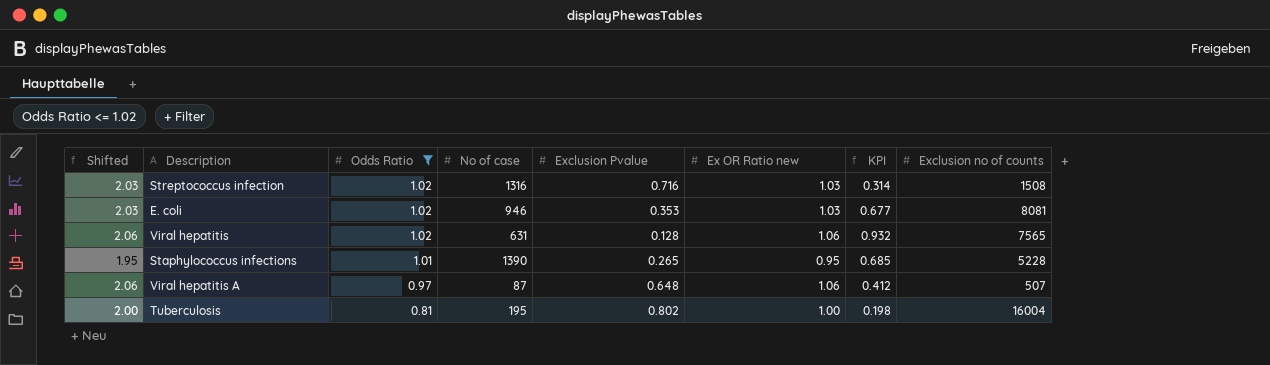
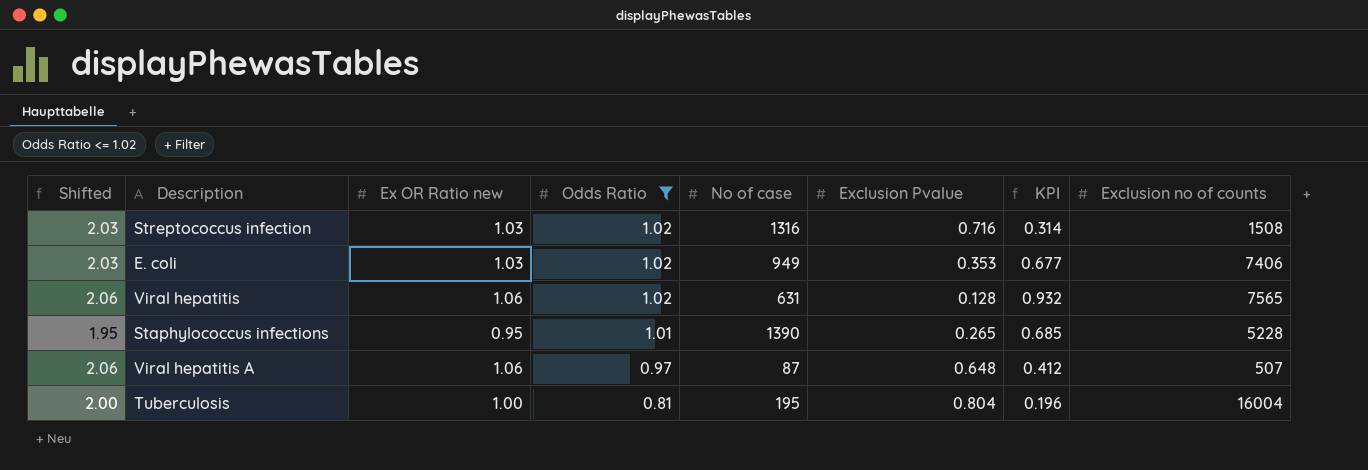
column Ex OR Ratio new | position: 6 -> 3
E. coli | No of case: 946 -> 949
E. coli | Exclusion no of counts: 8081 -> 7406
Tuberculosis | Exclusion Pvalue: 0.802 -> 0.804
Tuberculosis | KPI: 0.198 -> 0.196

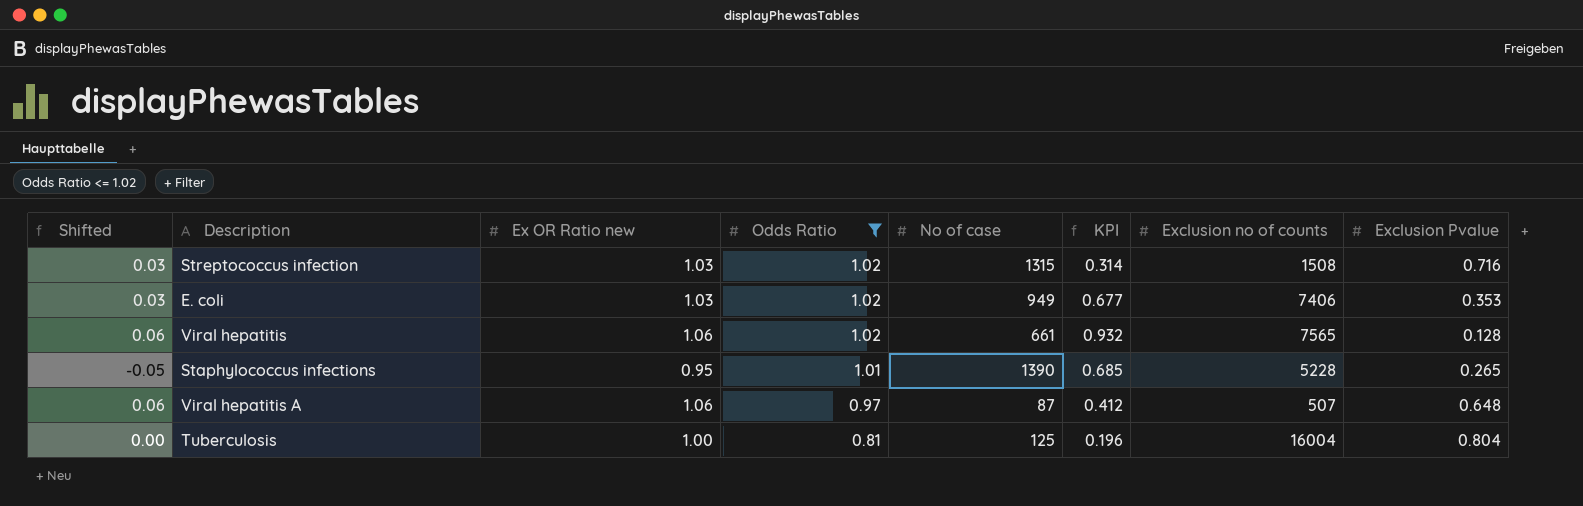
column Shifted | formula: [Ex OR Ratio new] + 1 -> [Ex OR Ratio new] - 1
column Exclusion Pvalue | position: 6 -> 8
Streptococcus infection | No of case: 1316 -> 1315
Viral hepatitis | No of case: 631 -> 661
Tuberculosis | No of case: 195 -> 125

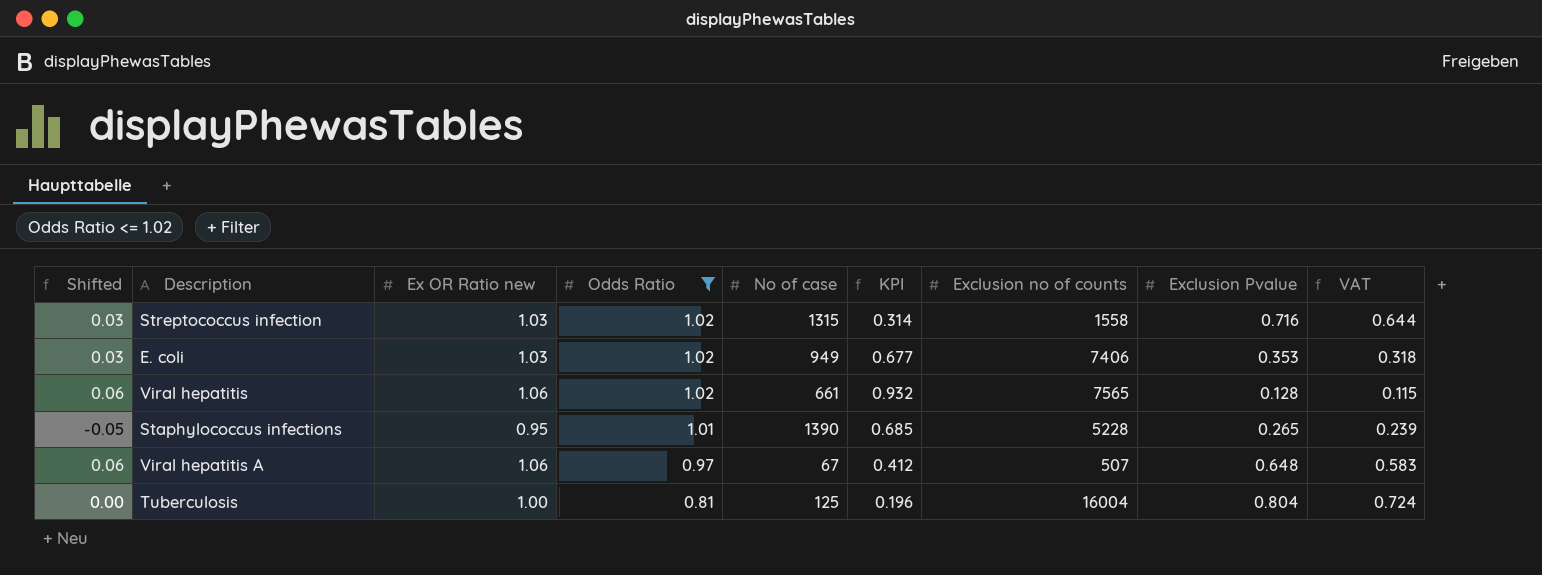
column VAT | formula: none -> [Exclusion Pvalue] * 0.9
Streptococcus infection | Exclusion no of counts: 1508 -> 1558
Viral hepatitis A | No of case: 87 -> 67

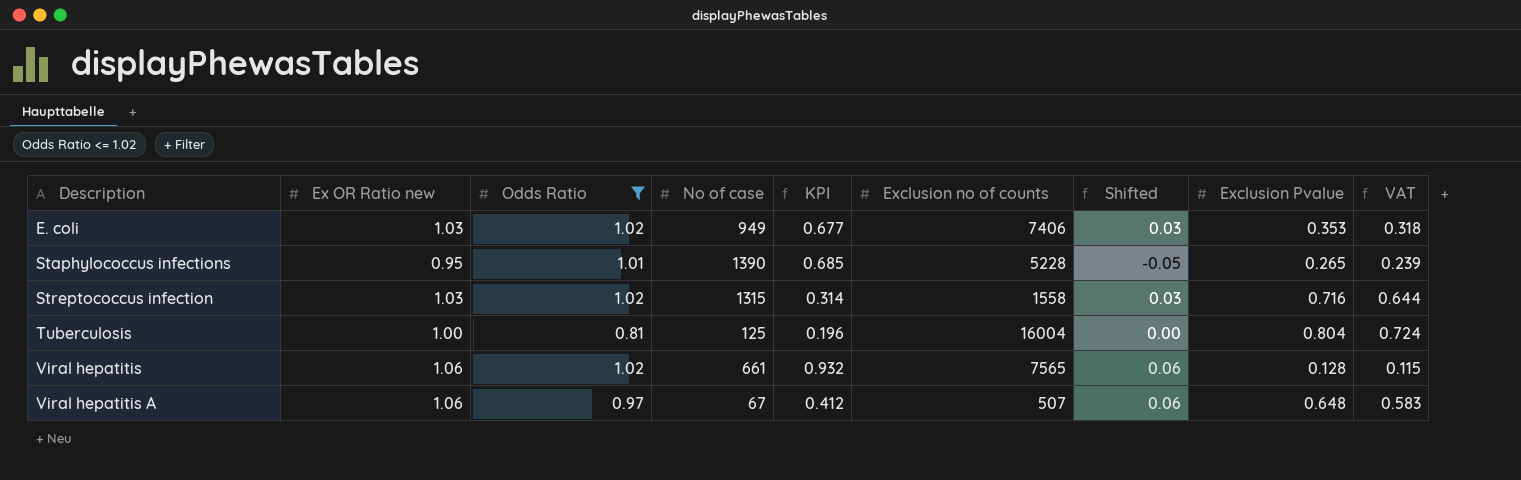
row order: Odds Ratio descending -> Description ascending
column Shifted | position: 1 -> 7

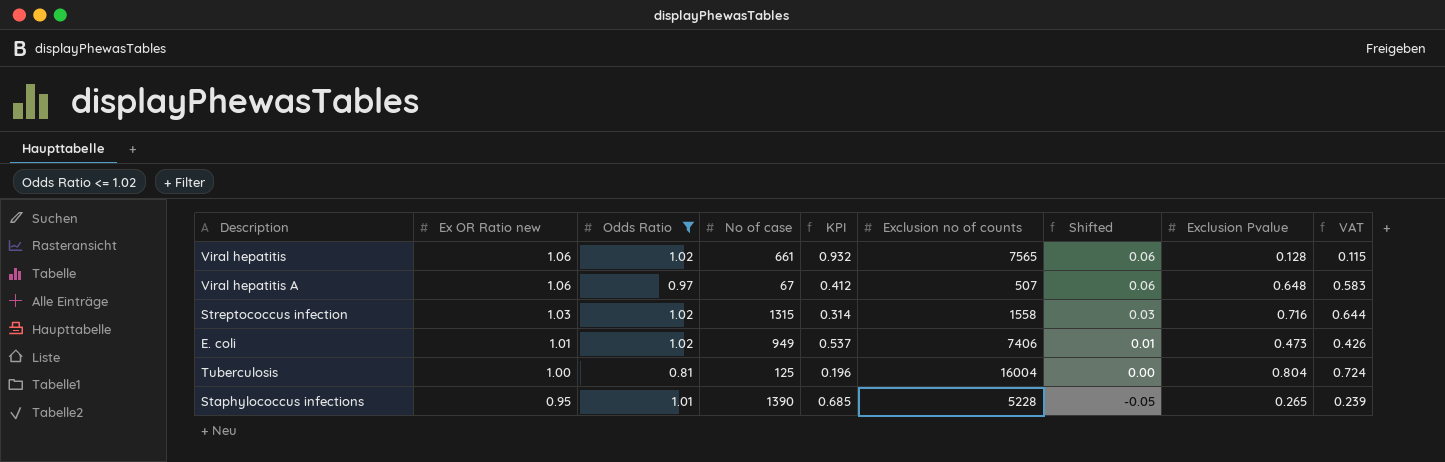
row order: Description ascending -> Ex OR Ratio new descending
E. coli | Ex OR Ratio new: 1.03 -> 1.01
E. coli | KPI: 0.677 -> 0.537
E. coli | Shifted: 0.03 -> 0.01
E. coli | Exclusion Pvalue: 0.353 -> 0.473
E. coli | VAT: 0.318 -> 0.426

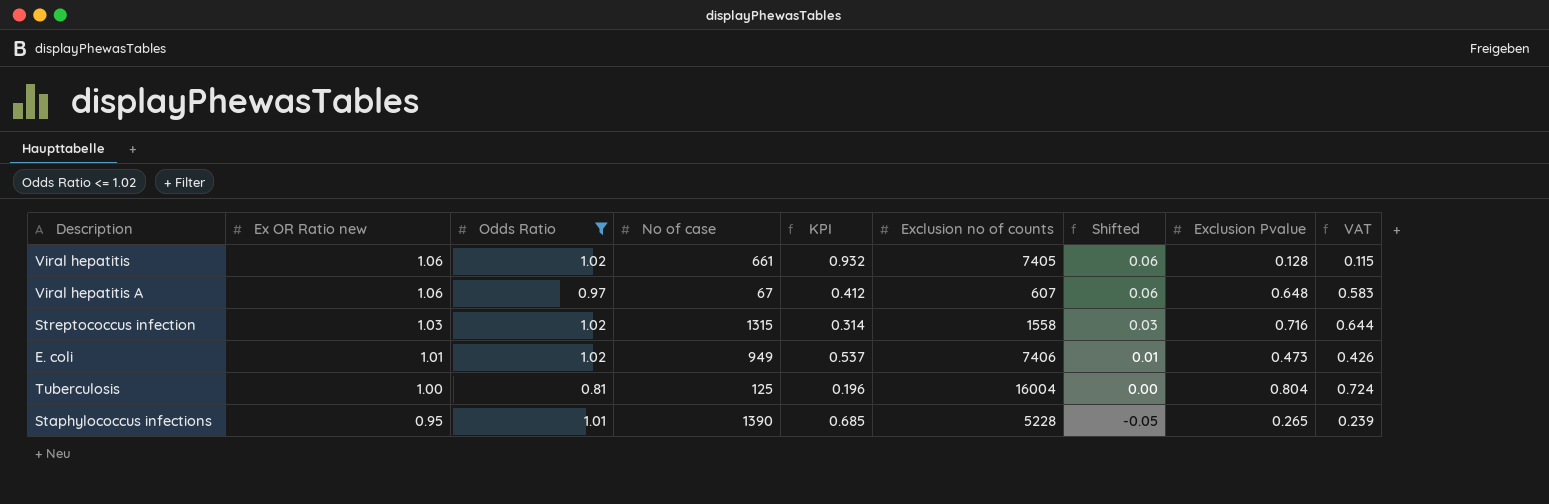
Viral hepatitis | Exclusion no of counts: 7565 -> 7405
Viral hepatitis A | Exclusion no of counts: 507 -> 607

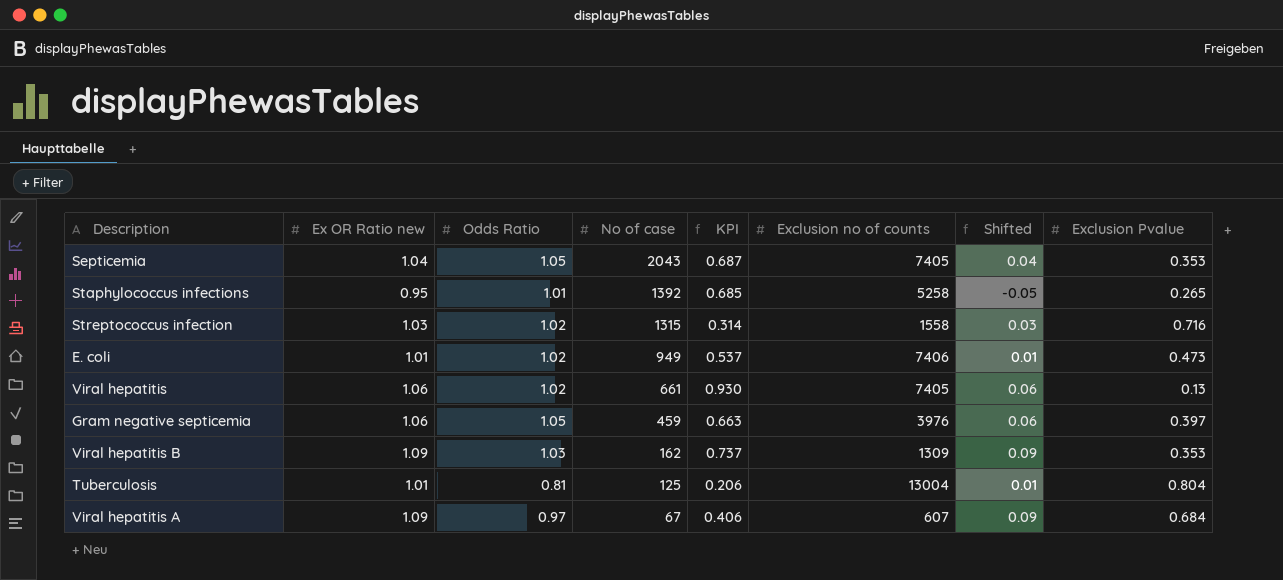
filter: Odds Ratio <= 1.02 -> none
row order: Ex OR Ratio new descending -> No of case descending
column VAT | formula: [Exclusion Pvalue] * 0.9 -> none
Staphylococcus infections | No of case: 1390 -> 1392
Staphylococcus infections | Exclusion no of counts: 5228 -> 5258
Viral hepatitis | KPI: 0.932 -> 0.930
Viral hepatitis | Exclusion Pvalue: 0.128 -> 0.13
Tuberculosis | Ex OR Ratio new: 1.00 -> 1.01
Tuberculosis | KPI: 0.196 -> 0.206
Tuberculosis | Exclusion no of counts: 16004 -> 13004
Tuberculosis | Shifted: 0.00 -> 0.01
Viral hepatitis A | Ex OR Ratio new: 1.06 -> 1.09
Viral hepatitis A | KPI: 0.412 -> 0.406
Viral hepatitis A | Shifted: 0.06 -> 0.09
Viral hepatitis A | Exclusion Pvalue: 0.648 -> 0.684

